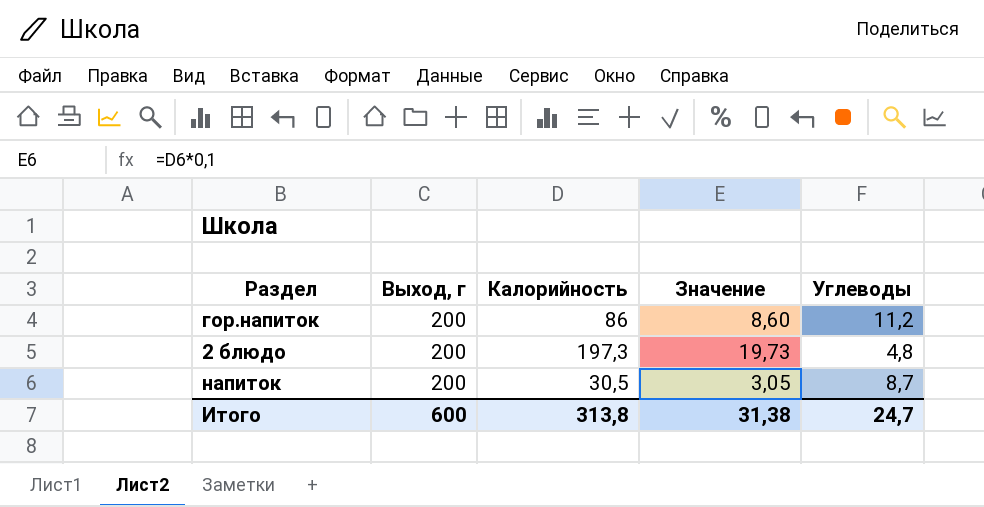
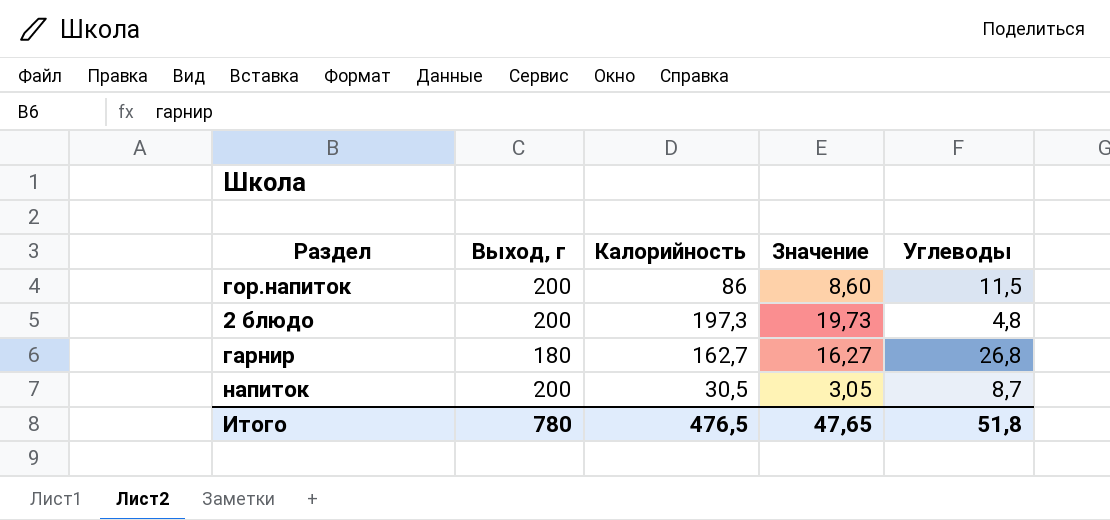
гор.напиток | Углеводы: 11,2 -> 11,5
row гарнир: none -> 180 | 162,7 | 16,27 | 26,8
Итого | Выход, г: 600 -> 780
Итого | Калорийность: 313,8 -> 476,5
Итого | Значение: 31,38 -> 47,65
Итого | Углеводы: 24,7 -> 51,8

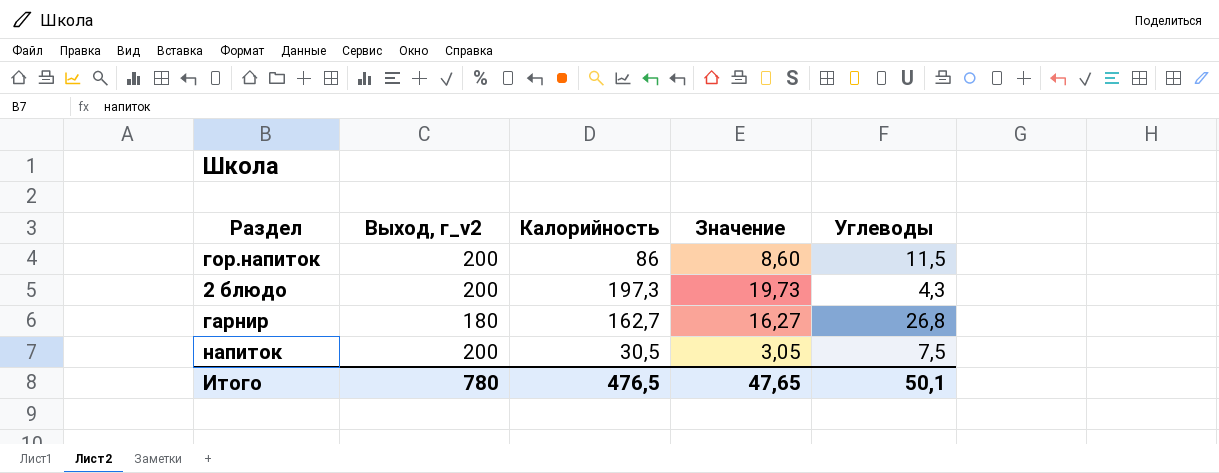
column name: Выход, г -> Выход, г_v2
2 блюдо | Углеводы: 4,8 -> 4,3
напиток | Углеводы: 8,7 -> 7,5
Итого | Углеводы: 51,8 -> 50,1

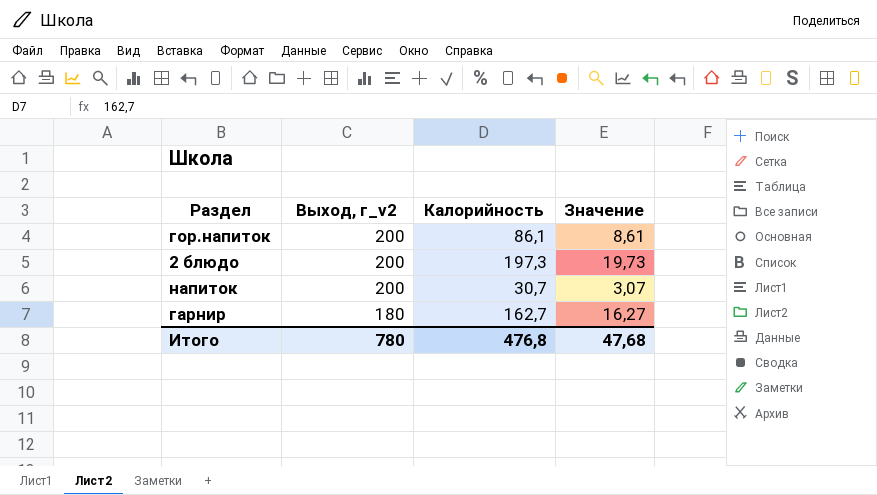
row order: none -> Выход, г_v2 descending
column Углеводы | position: 5 -> none
гор.напиток | Калорийность: 86 -> 86,1
гор.напиток | Значение: 8,60 -> 8,61
напиток | Калорийность: 30,5 -> 30,7
напиток | Значение: 3,05 -> 3,07
Итого | Калорийность: 476,5 -> 476,8
Итого | Значение: 47,65 -> 47,68

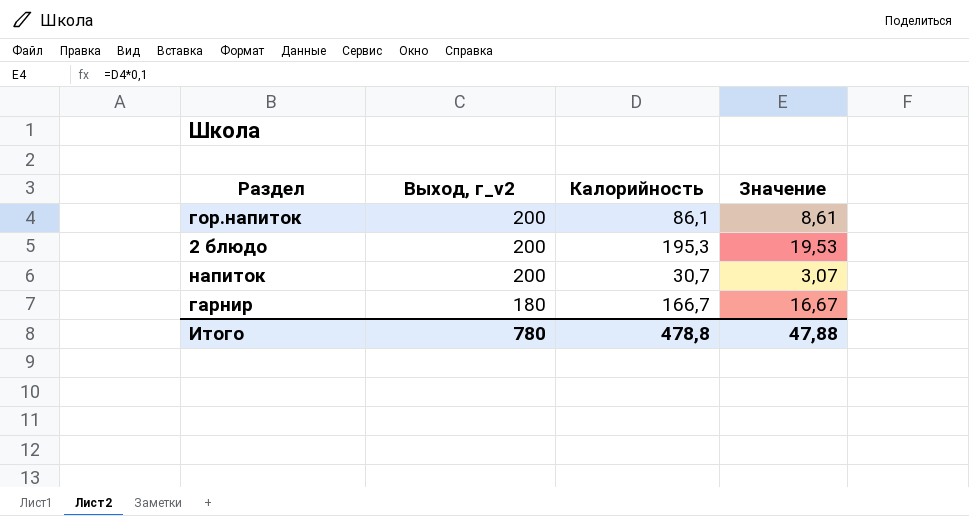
2 блюдо | Калорийность: 197,3 -> 195,3
2 блюдо | Значение: 19,73 -> 19,53
гарнир | Калорийность: 162,7 -> 166,7
гарнир | Значение: 16,27 -> 16,67
Итого | Калорийность: 476,8 -> 478,8
Итого | Значение: 47,68 -> 47,88

